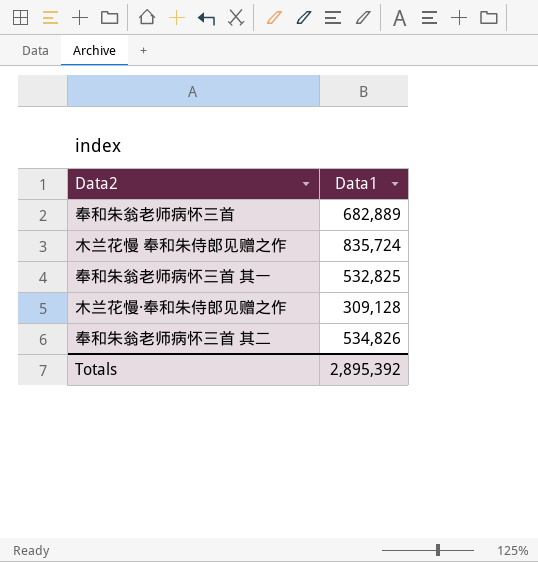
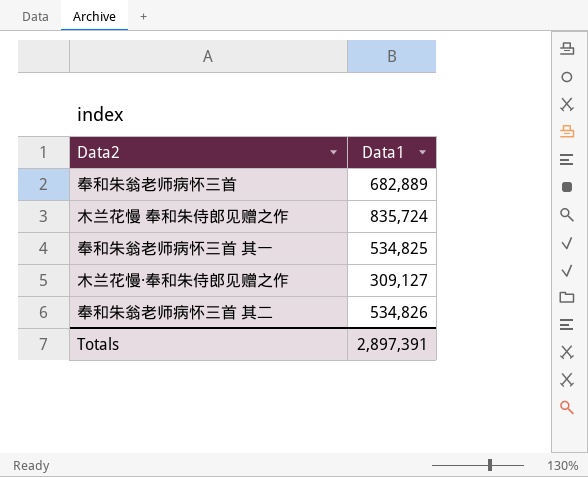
奉和朱翁老师病怀三首 其一 | Data1: 532,825 -> 534,825
木兰花慢·奉和朱侍郎见赠之作 | Data1: 309,128 -> 309,127
Totals | Data1: 2,895,392 -> 2,897,391

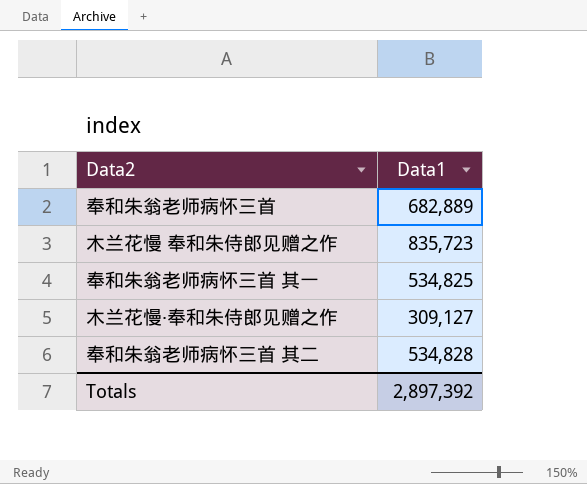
木兰花慢 奉和朱侍郎见赠之作 | Data1: 835,724 -> 835,723
奉和朱翁老师病怀三首 其二 | Data1: 534,826 -> 534,828
Totals | Data1: 2,897,391 -> 2,897,392

